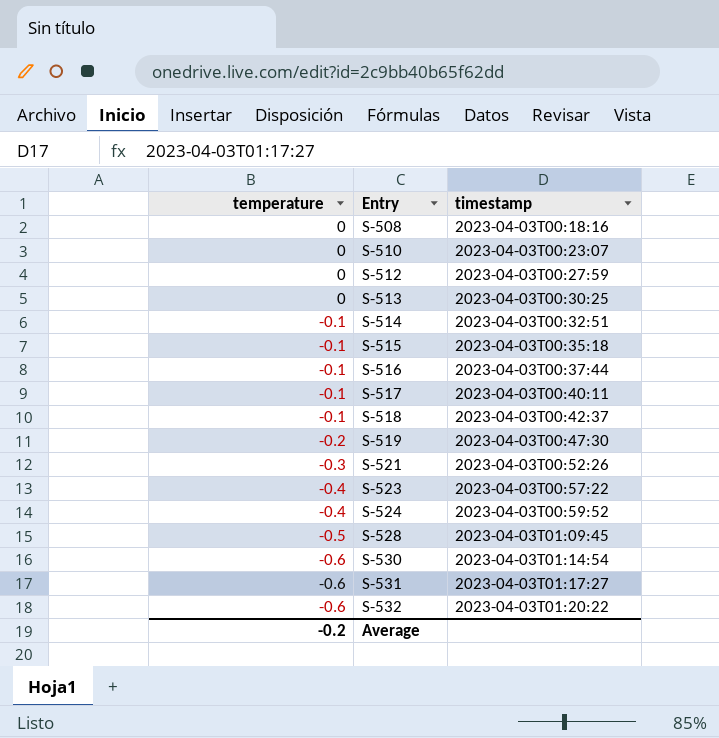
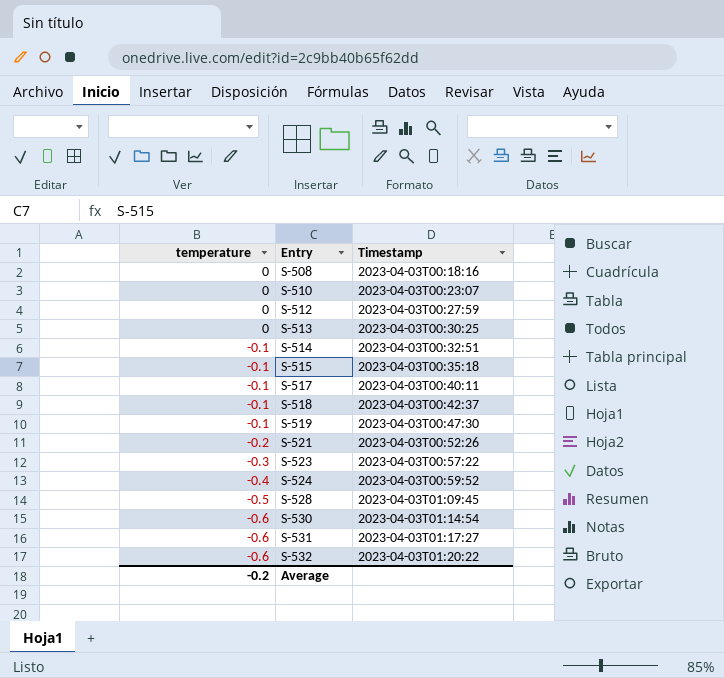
column name: timestamp -> Timestamp
row S-516: -0.1 | 2023-04-03T00:37:44 -> none
S-519 | temperature: -0.2 -> -0.1
S-521 | temperature: -0.3 -> -0.2
S-523 | temperature: -0.4 -> -0.3

